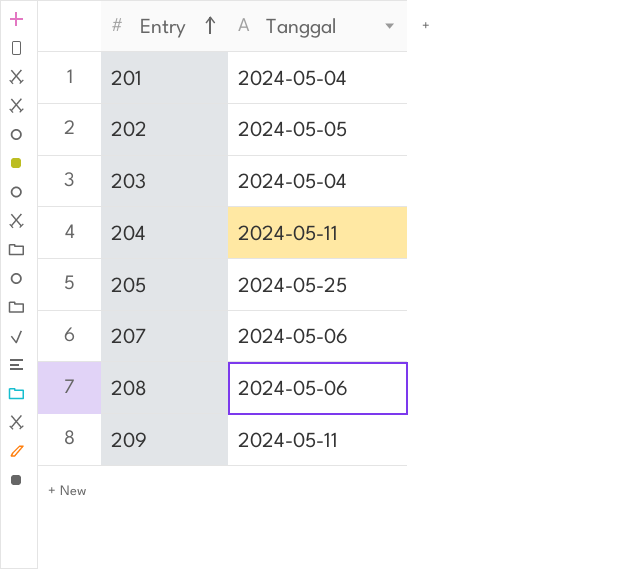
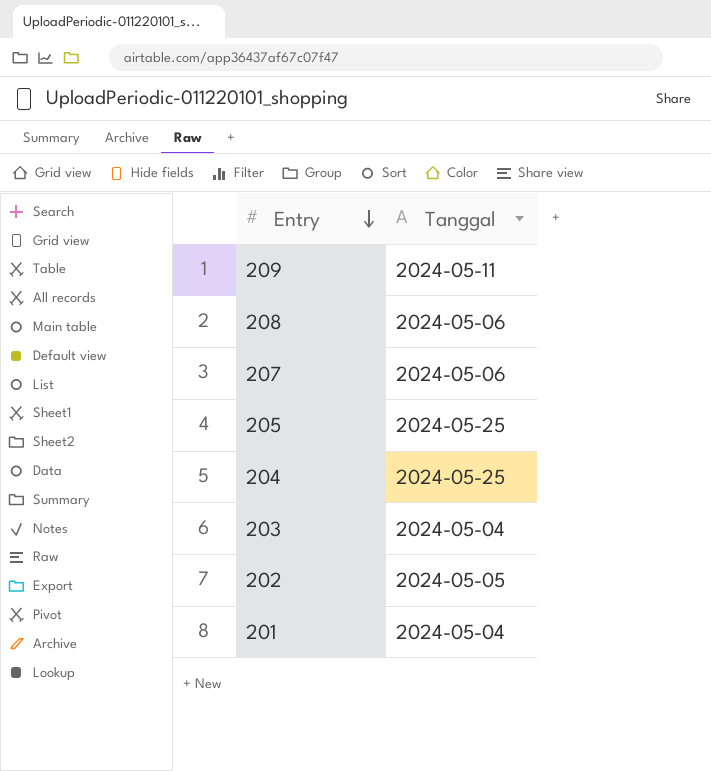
row order: Entry ascending -> Entry descending
204 | Tanggal: 2024-05-11 -> 2024-05-25

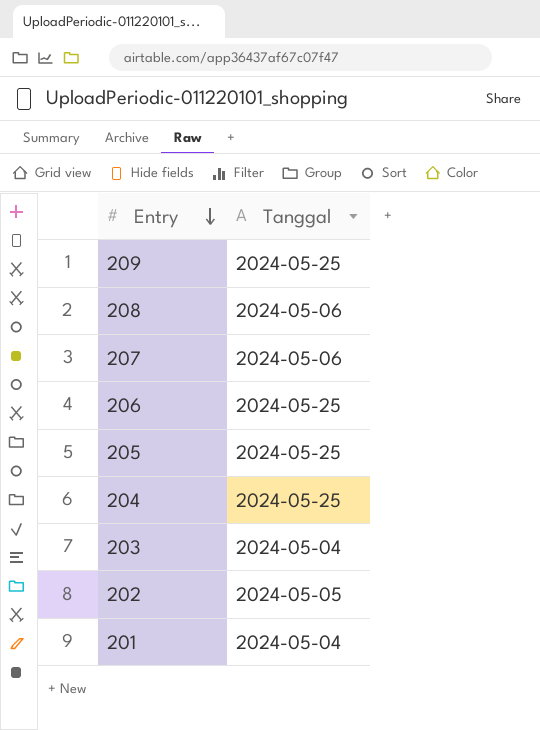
209 | Tanggal: 2024-05-11 -> 2024-05-25
row 206: none -> 2024-05-25

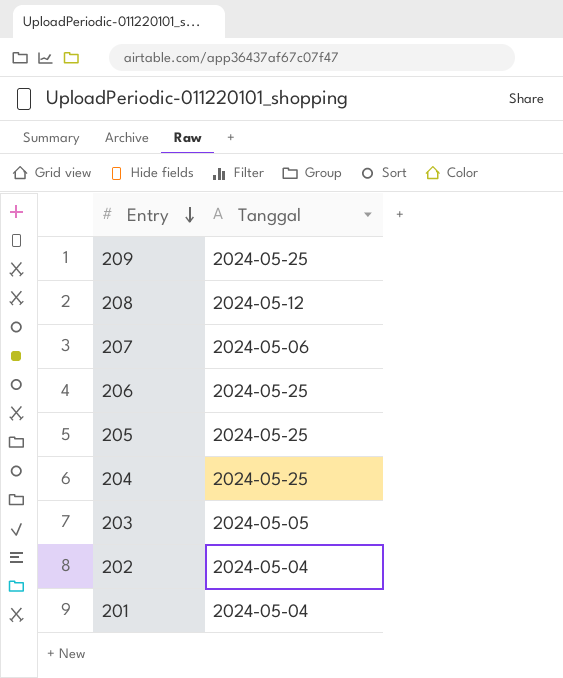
208 | Tanggal: 2024-05-06 -> 2024-05-12
203 | Tanggal: 2024-05-04 -> 2024-05-05
202 | Tanggal: 2024-05-05 -> 2024-05-04

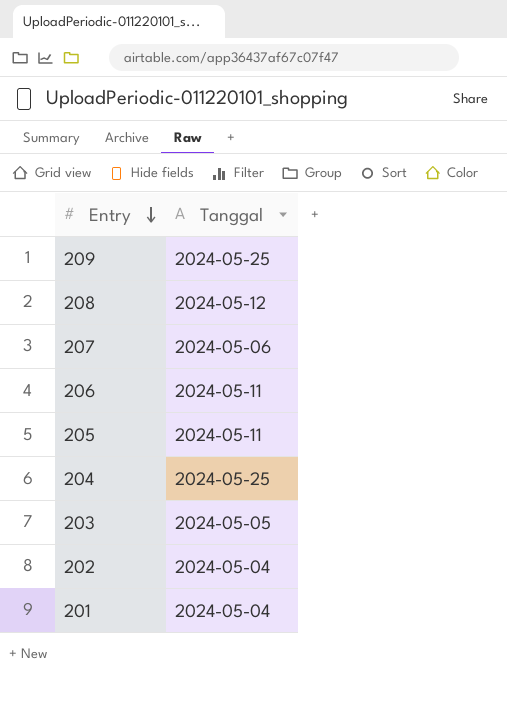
206 | Tanggal: 2024-05-25 -> 2024-05-11
205 | Tanggal: 2024-05-25 -> 2024-05-11

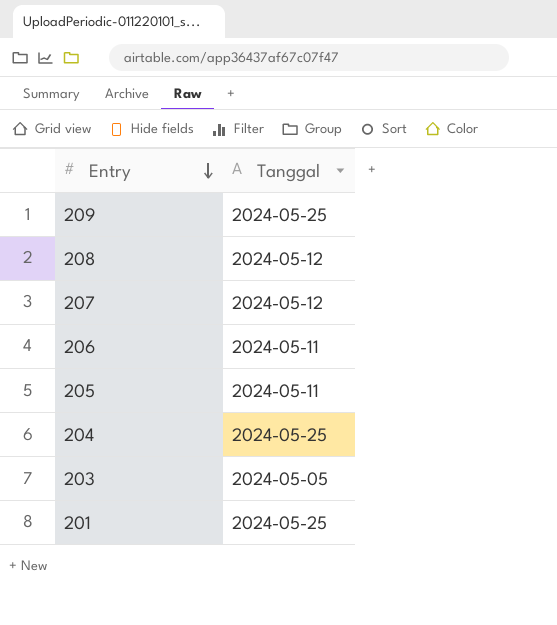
row 202: 2024-05-04 -> none
207 | Tanggal: 2024-05-06 -> 2024-05-12
201 | Tanggal: 2024-05-04 -> 2024-05-25

